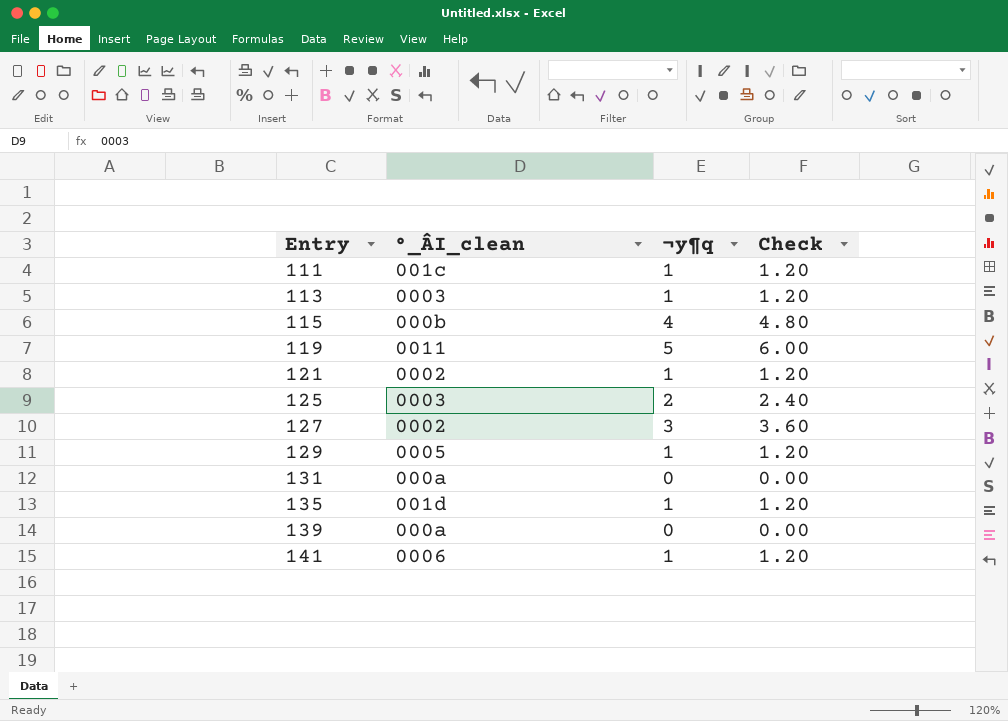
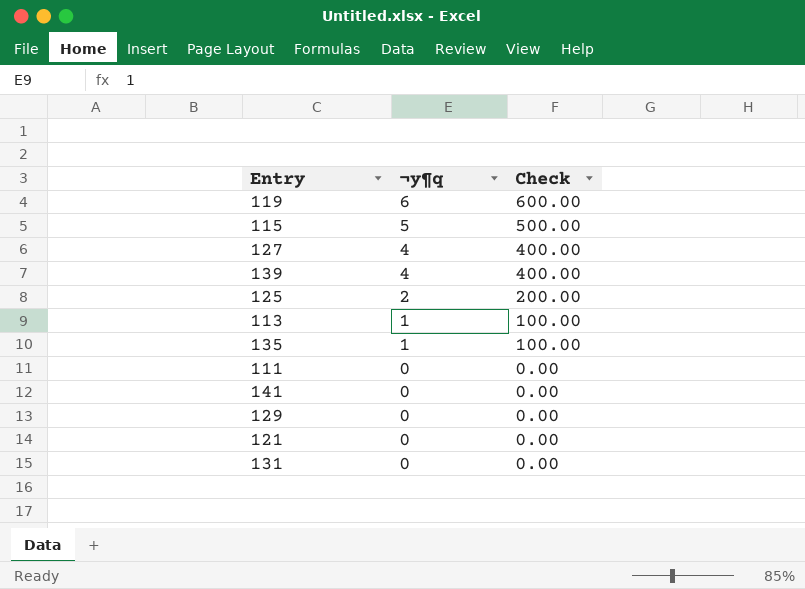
row order: Entry ascending -> ¬y¶q descending
column °_ÂI_clean | position: 2 -> none
column Check | formula: [¬y¶q] * 1.2 -> [¬y¶q] * 100
119 | ¬y¶q: 5 -> 6
115 | ¬y¶q: 4 -> 5
127 | ¬y¶q: 3 -> 4
139 | ¬y¶q: 0 -> 4
111 | ¬y¶q: 1 -> 0
141 | ¬y¶q: 1 -> 0
129 | ¬y¶q: 1 -> 0
121 | ¬y¶q: 1 -> 0

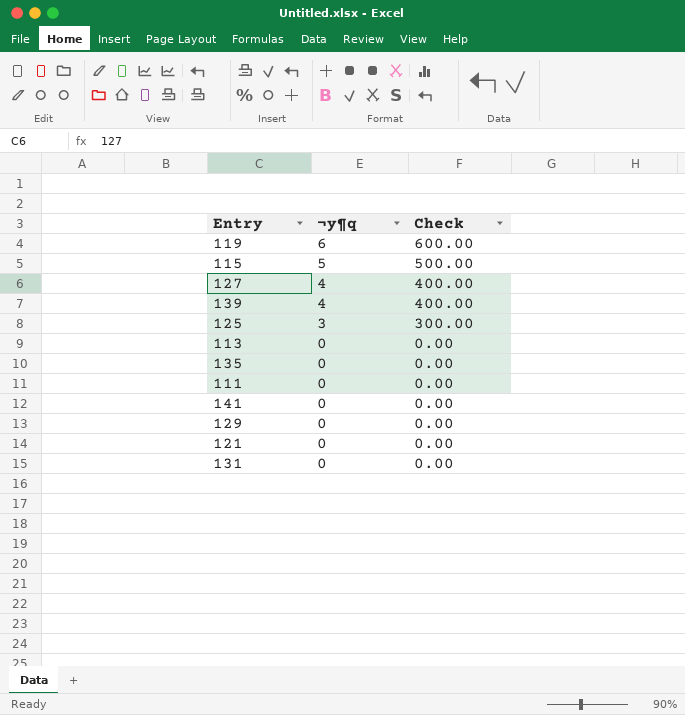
125 | ¬y¶q: 2 -> 3
125 | Check: 200.00 -> 300.00
113 | ¬y¶q: 1 -> 0
113 | Check: 100.00 -> 0.00
135 | ¬y¶q: 1 -> 0
135 | Check: 100.00 -> 0.00

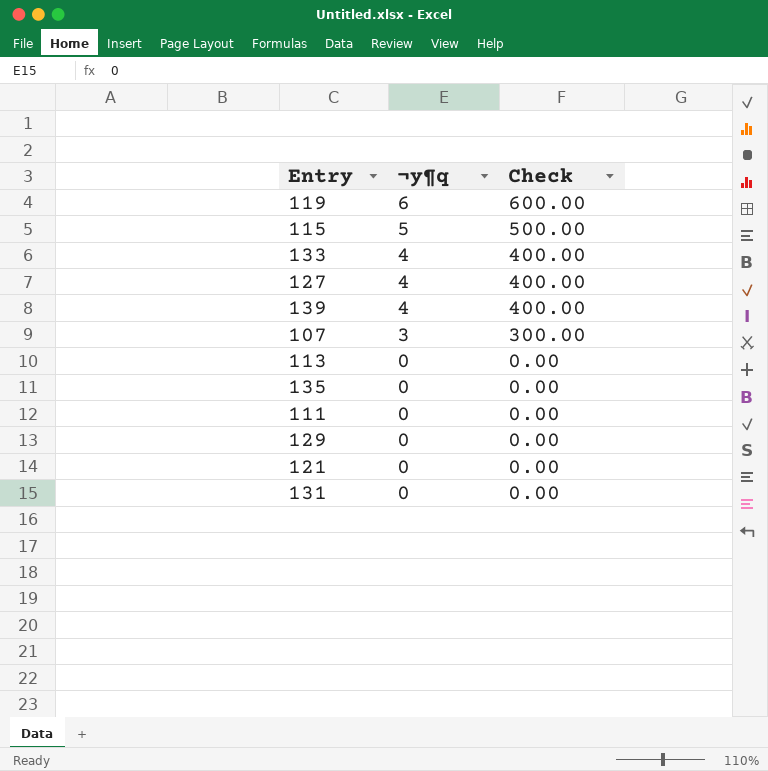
row 125: 3 | 300.00 -> none
row 141: 0 | 0.00 -> none
row 133: none -> 4 | 400.00
row 107: none -> 3 | 300.00

